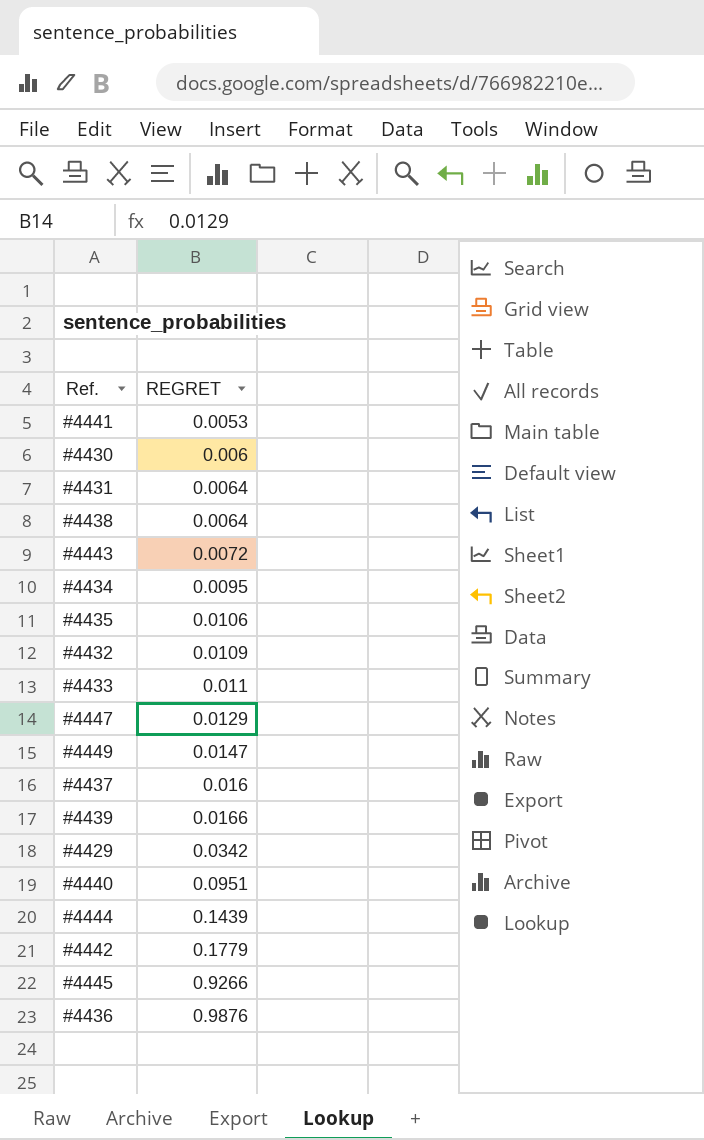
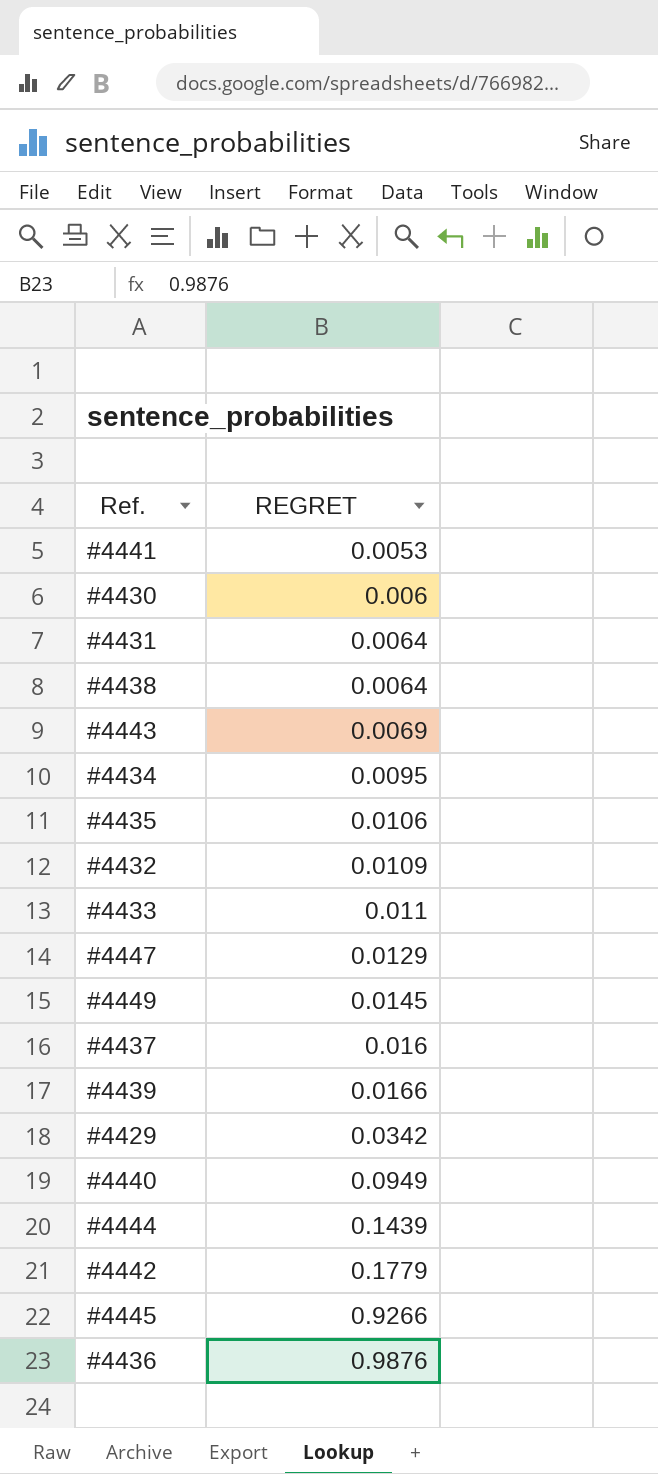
#4443 | REGRET: 0.0072 -> 0.0069
#4449 | REGRET: 0.0147 -> 0.0145
#4440 | REGRET: 0.0951 -> 0.0949

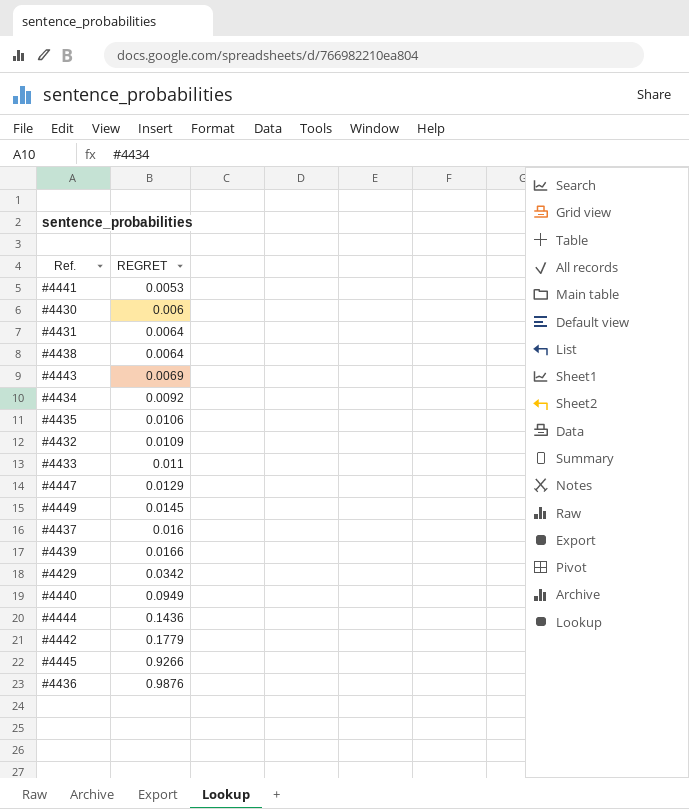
#4434 | REGRET: 0.0095 -> 0.0092
#4444 | REGRET: 0.1439 -> 0.1436

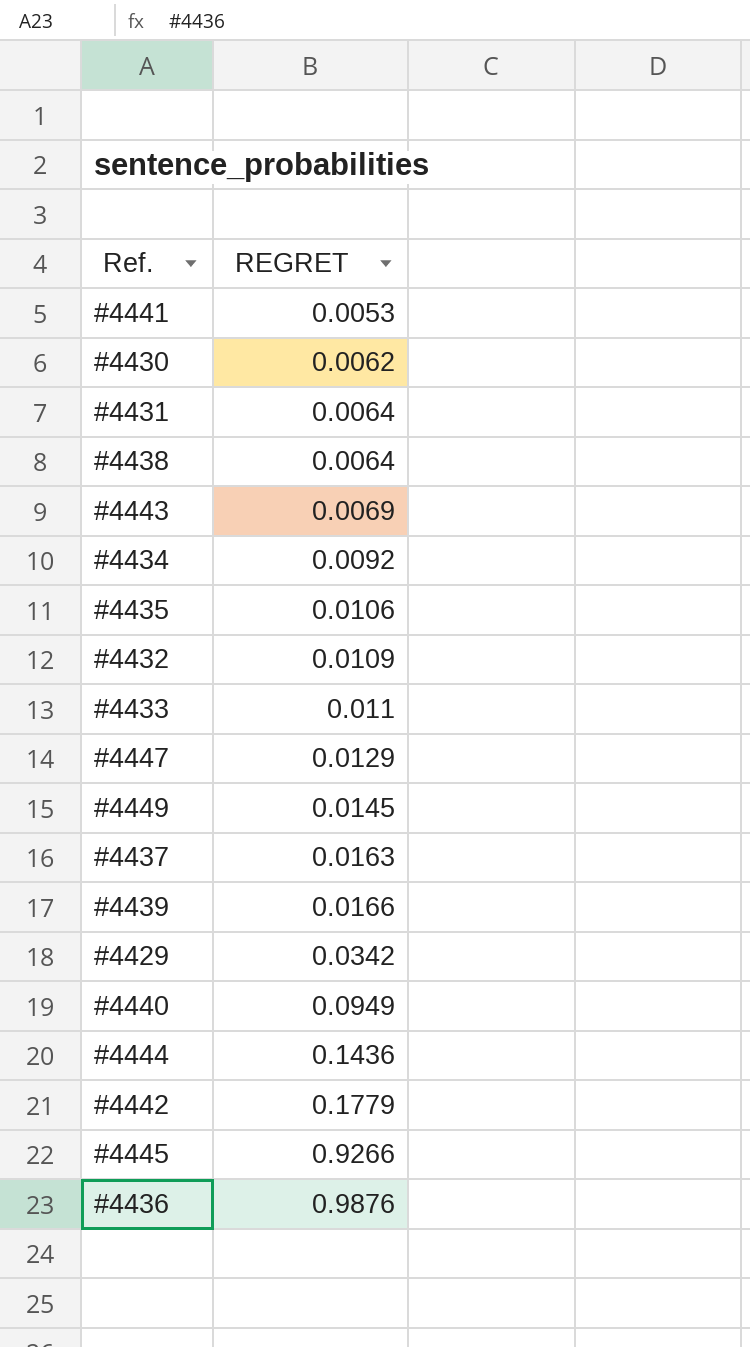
#4430 | REGRET: 0.006 -> 0.0062
#4437 | REGRET: 0.016 -> 0.0163

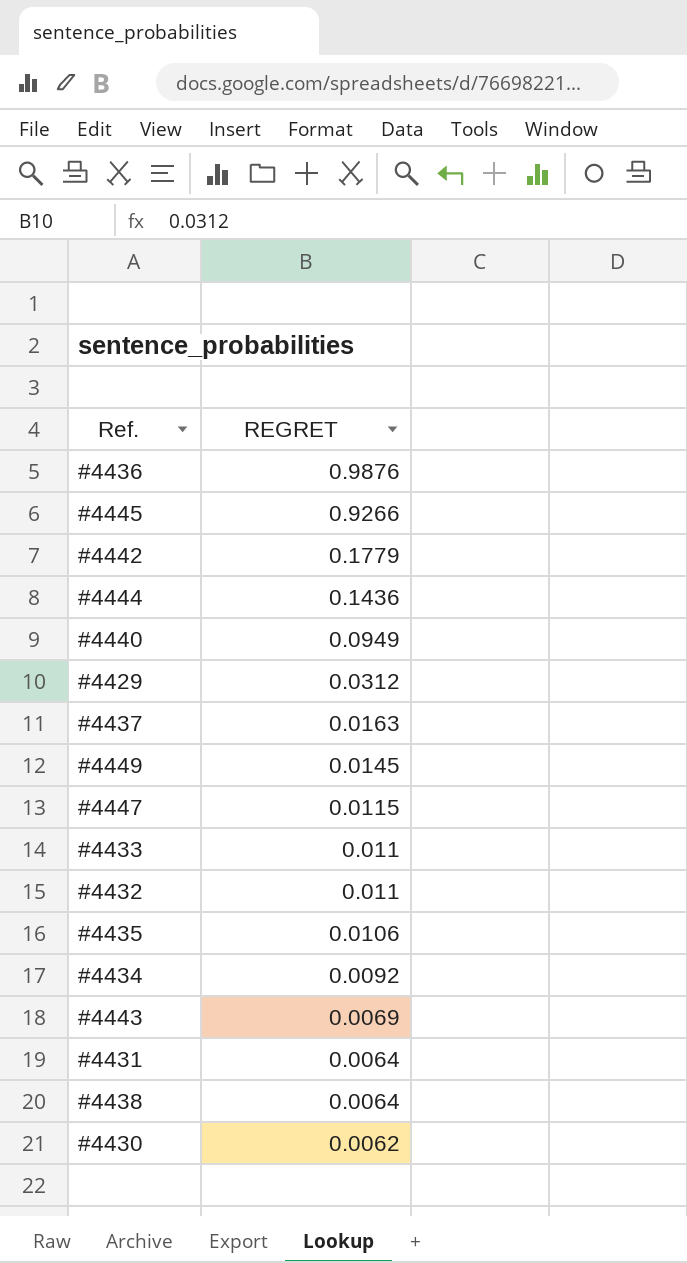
row order: REGRET ascending -> REGRET descending
row #4441: 0.0053 -> none
row #4439: 0.0166 -> none
#4429 | REGRET: 0.0342 -> 0.0312
#4447 | REGRET: 0.0129 -> 0.0115
#4432 | REGRET: 0.0109 -> 0.011

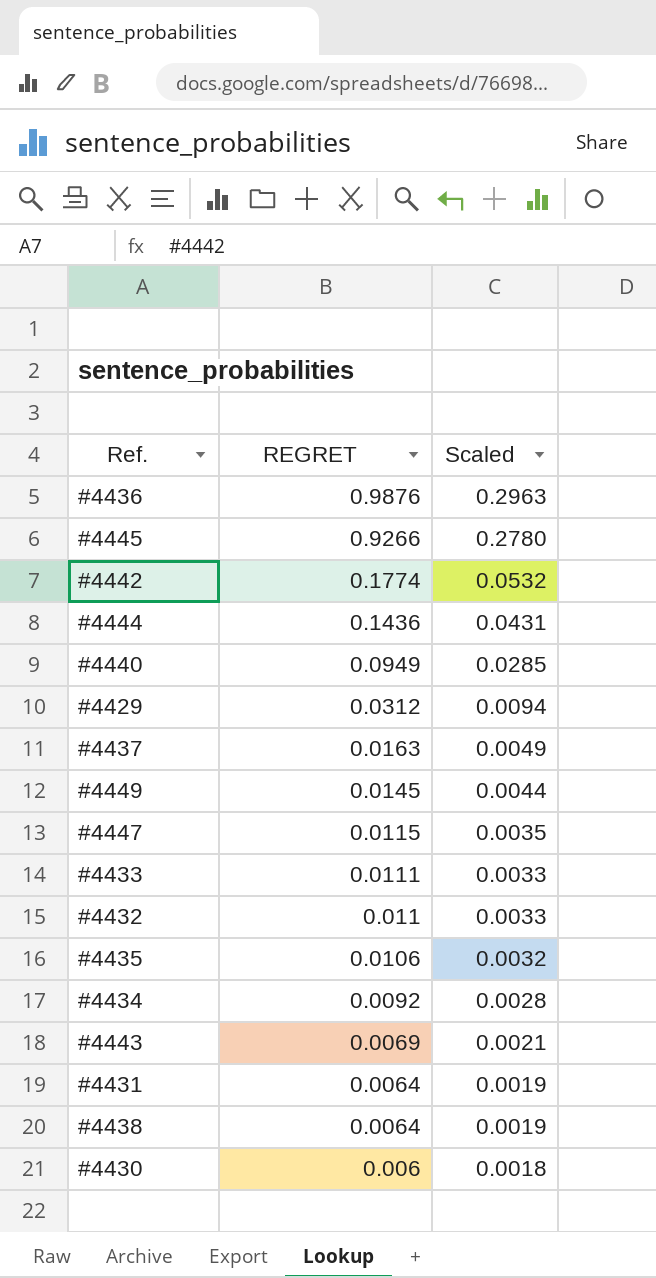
column Scaled | formula: none -> [REGRET] * 0.3
#4442 | REGRET: 0.1779 -> 0.1774
#4433 | REGRET: 0.011 -> 0.0111
#4430 | REGRET: 0.0062 -> 0.006

